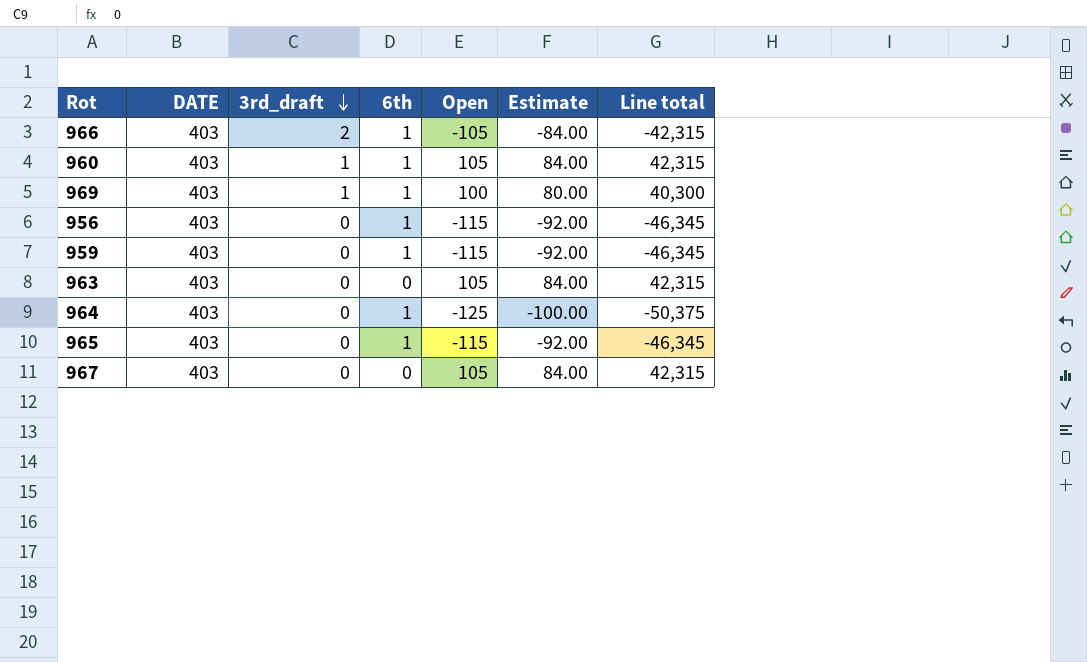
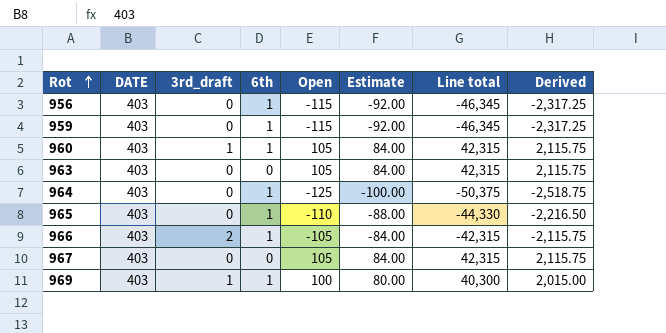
row order: 3rd_draft descending -> Rot ascending
column Derived | formula: none -> [Line total] * 0.05
965 | Open: -115 -> -110
965 | Estimate: -92.00 -> -88.00
965 | Line total: -46,345 -> -44,330

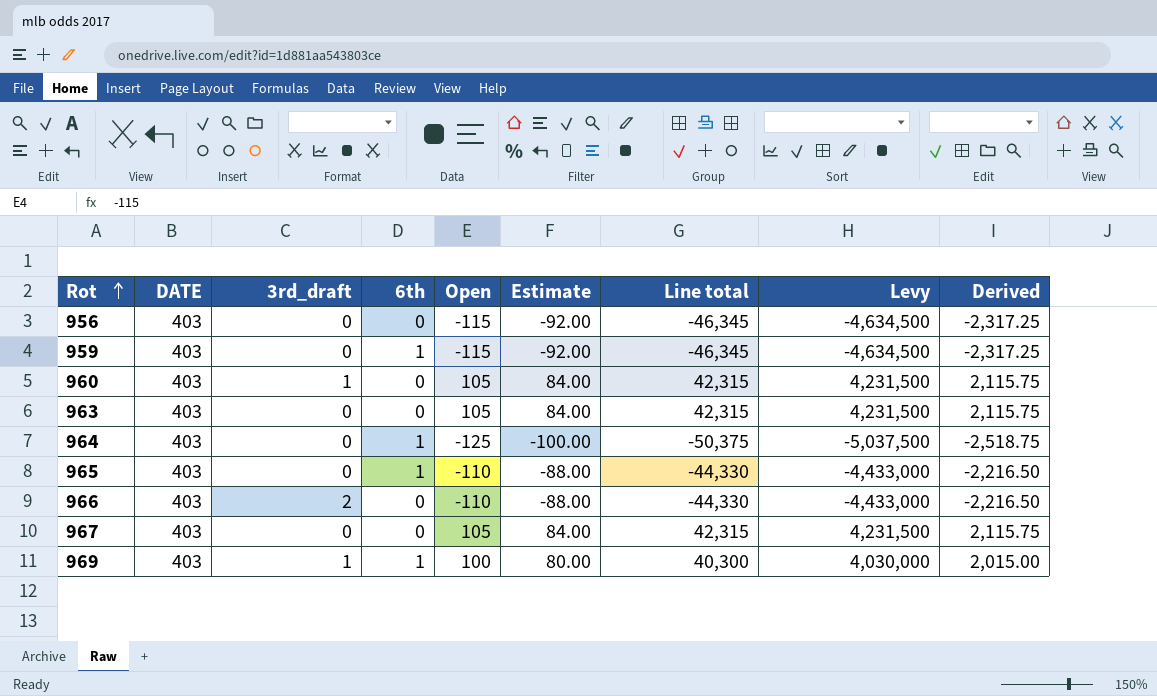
column Levy | formula: none -> [Line total] * 100
956 | 6th: 1 -> 0
960 | 6th: 1 -> 0
966 | 6th: 1 -> 0
966 | Open: -105 -> -110
966 | Estimate: -84.00 -> -88.00
966 | Line total: -42,315 -> -44,330
966 | Derived: -2,115.75 -> -2,216.50

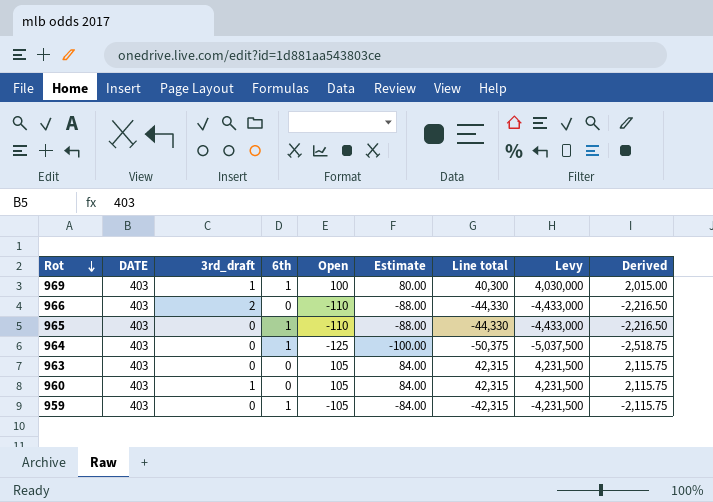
row order: Rot ascending -> Rot descending
row 956: 403 | 0 | 0 | -115 | -92.00 | -46,345 | -4,634,500 | -2,317.25 -> none
row 967: 403 | 0 | 0 | 105 | 84.00 | 42,315 | 4,231,500 | 2,115.75 -> none
959 | Open: -115 -> -105
959 | Estimate: -92.00 -> -84.00
959 | Line total: -46,345 -> -42,315
959 | Levy: -4,634,500 -> -4,231,500
959 | Derived: -2,317.25 -> -2,115.75

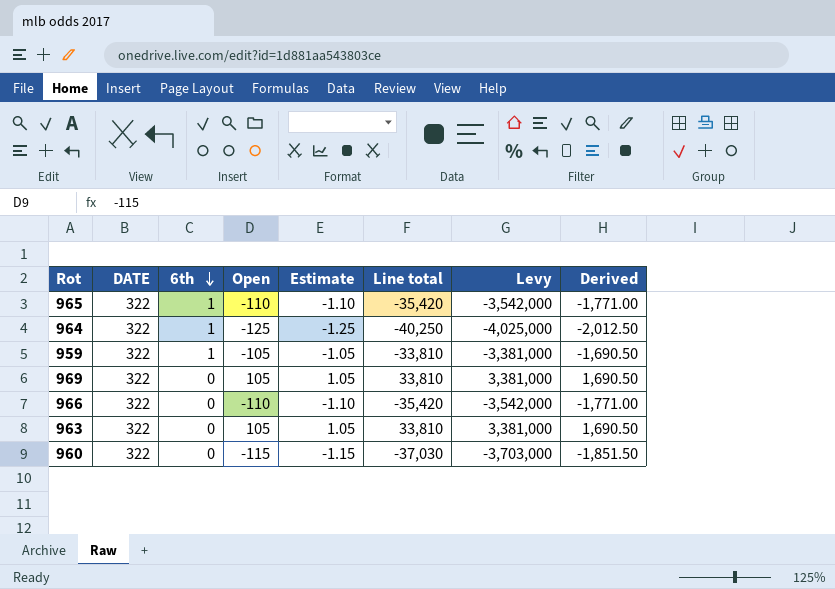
row order: Rot descending -> 6th descending
column 3rd_draft | position: 3 -> none
column Estimate | formula: [Open] * 0.8 -> [Open] * 0.01
965 | DATE: 403 -> 322
965 | Line total: -44,330 -> -35,420
965 | Levy: -4,433,000 -> -3,542,000
965 | Derived: -2,216.50 -> -1,771.00
964 | DATE: 403 -> 322
964 | Line total: -50,375 -> -40,250
964 | Levy: -5,037,500 -> -4,025,000
964 | Derived: -2,518.75 -> -2,012.50
959 | DATE: 403 -> 322
959 | Line total: -42,315 -> -33,810
959 | Levy: -4,231,500 -> -3,381,000
959 | Derived: -2,115.75 -> -1,690.50
969 | DATE: 403 -> 322
969 | 6th: 1 -> 0
969 | Open: 100 -> 105
969 | Line total: 40,300 -> 33,810
969 | Levy: 4,030,000 -> 3,381,000
969 | Derived: 2,015.00 -> 1,690.50
966 | DATE: 403 -> 322
966 | Line total: -44,330 -> -35,420
966 | Levy: -4,433,000 -> -3,542,000
966 | Derived: -2,216.50 -> -1,771.00
963 | DATE: 403 -> 322
963 | Line total: 42,315 -> 33,810
963 | Levy: 4,231,500 -> 3,381,000
963 | Derived: 2,115.75 -> 1,690.50
960 | DATE: 403 -> 322
960 | Open: 105 -> -115
960 | Line total: 42,315 -> -37,030
960 | Levy: 4,231,500 -> -3,703,000
960 | Derived: 2,115.75 -> -1,851.50

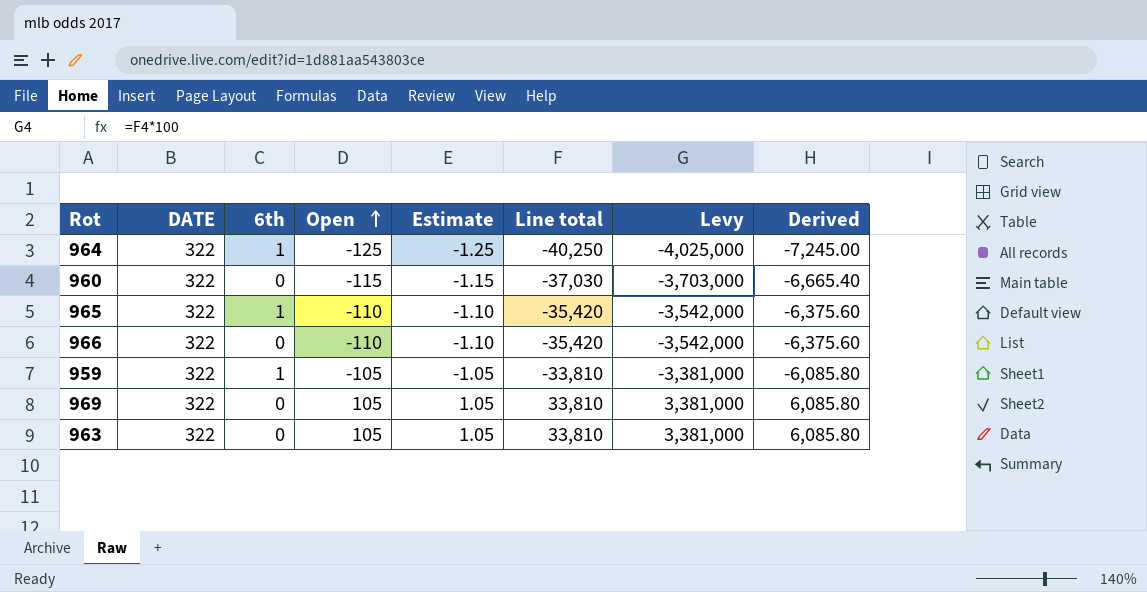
row order: 6th descending -> Open ascending
column Derived | formula: [Line total] * 0.05 -> [Line total] * 0.18

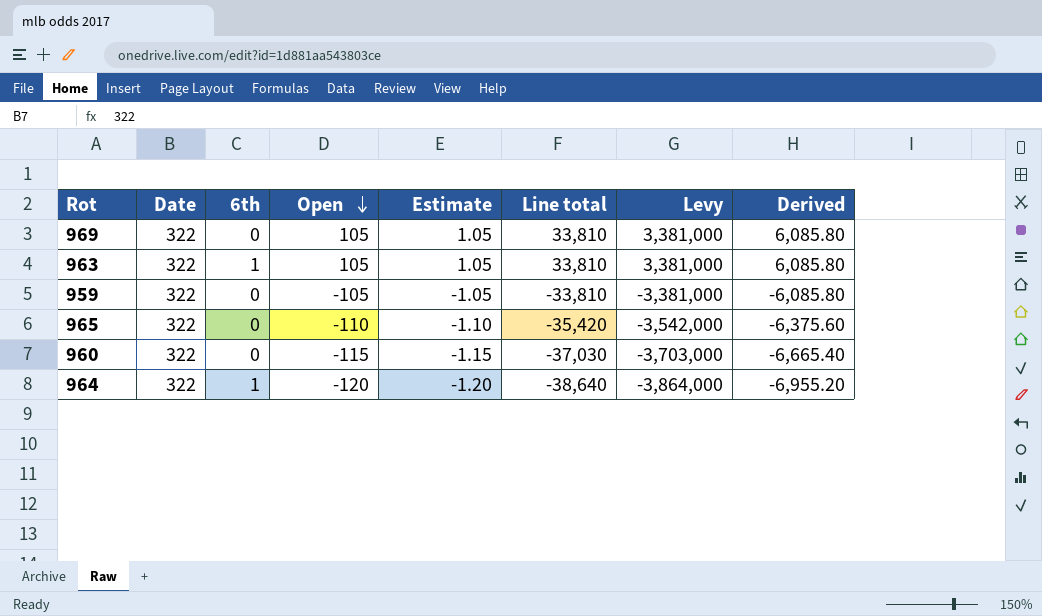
row order: Open ascending -> Open descending
column name: DATE -> Date
row 966: 322 | 0 | -110 | -1.10 | -35,420 | -3,542,000 | -6,375.60 -> none
963 | 6th: 0 -> 1
959 | 6th: 1 -> 0
965 | 6th: 1 -> 0
964 | Open: -125 -> -120
964 | Estimate: -1.25 -> -1.20
964 | Line total: -40,250 -> -38,640
964 | Levy: -4,025,000 -> -3,864,000
964 | Derived: -7,245.00 -> -6,955.20

